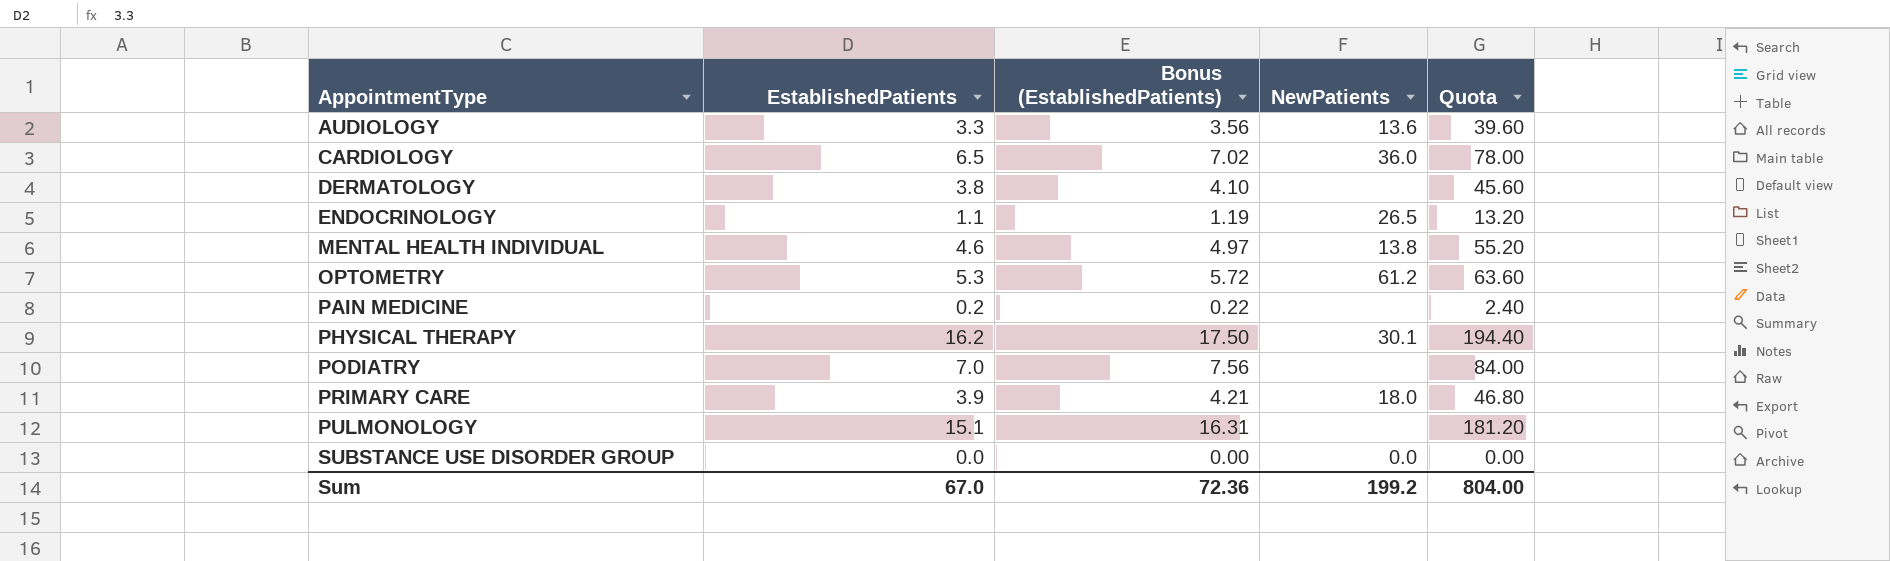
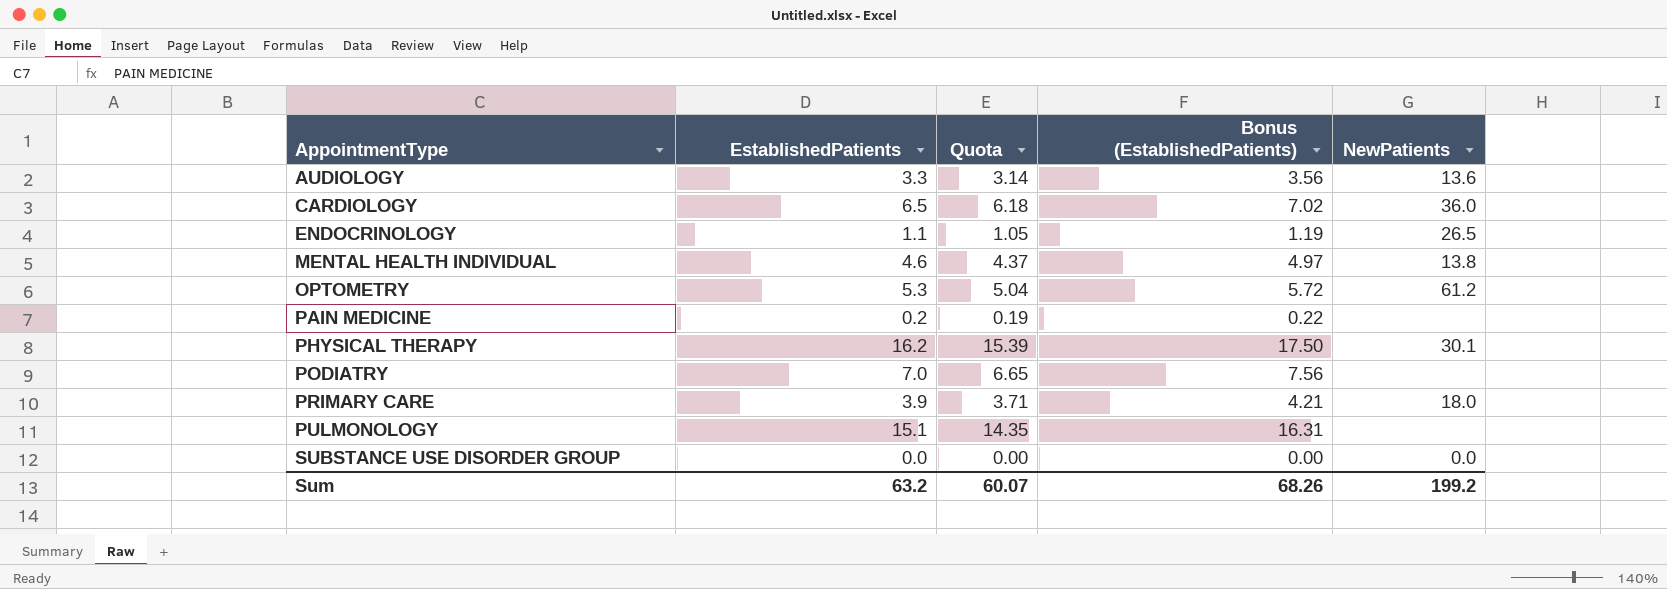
column Quota | formula: [EstablishedPatients] * 12 -> [EstablishedPatients] * 0.95
column Quota | position: 5 -> 3
row DERMATOLOGY: 3.8 | 4.10 | none | 45.60 -> none
Sum | EstablishedPatients: 67.0 -> 63.2
Sum | Quota: 804.00 -> 60.07
Sum | Bonus (EstablishedPatients): 72.36 -> 68.26

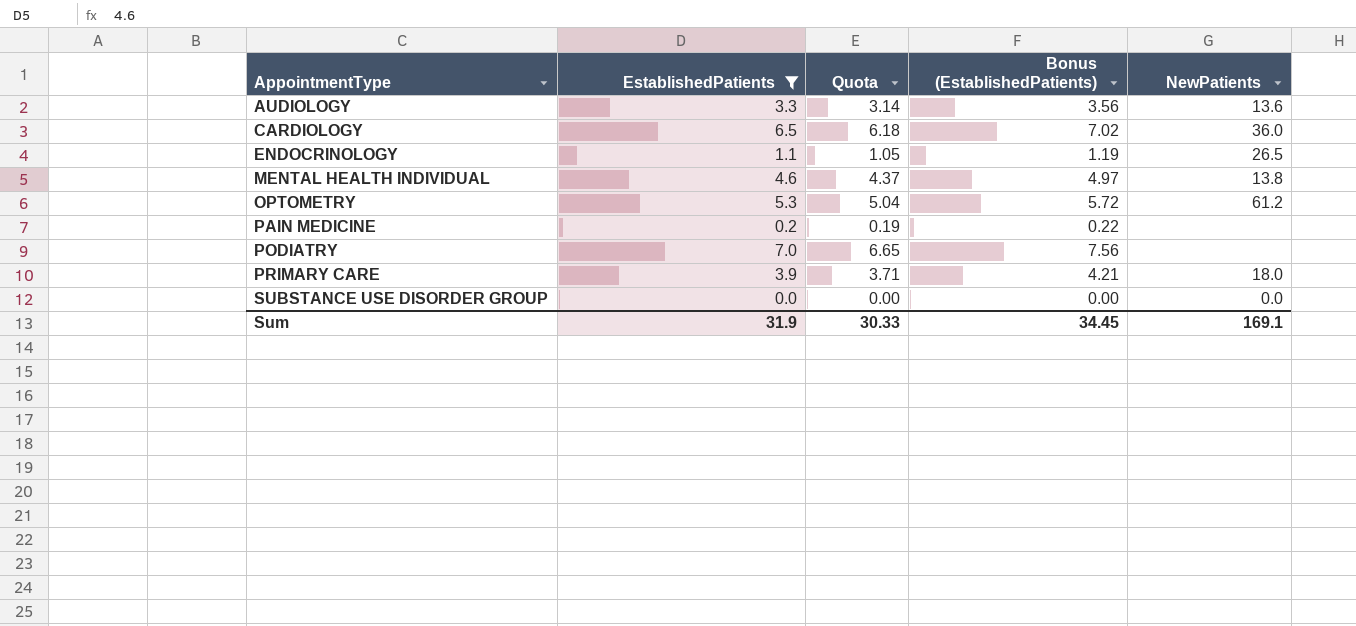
filter: none -> EstablishedPatients <= 7.0
Sum | EstablishedPatients: 63.2 -> 31.9
Sum | Quota: 60.07 -> 30.33
Sum | Bonus (EstablishedPatients): 68.26 -> 34.45
Sum | NewPatients: 199.2 -> 169.1

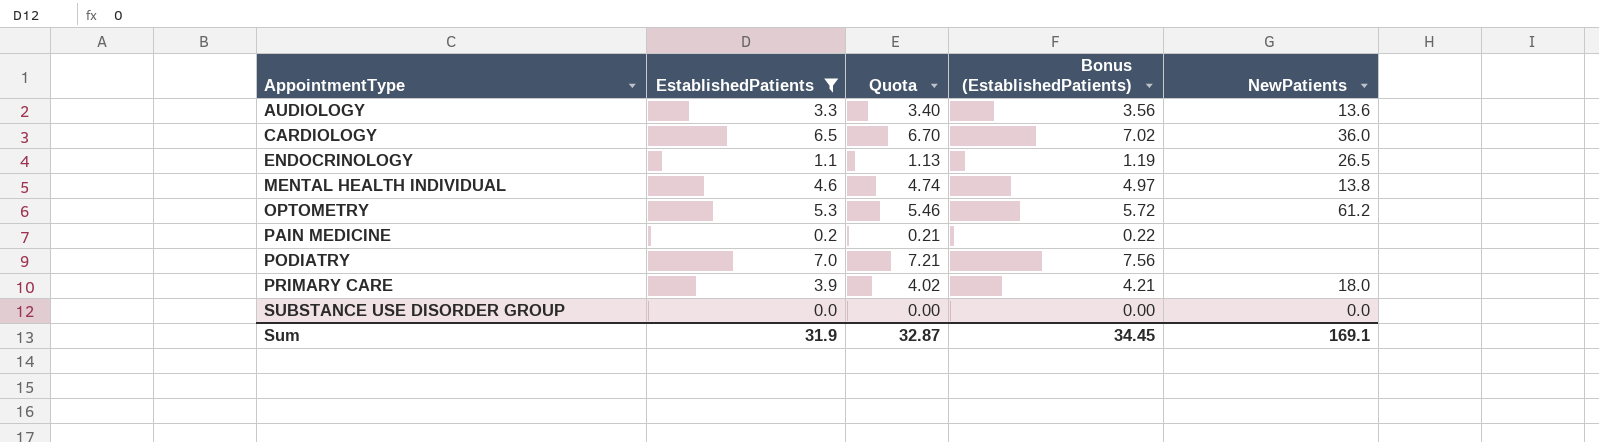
column Quota | formula: [EstablishedPatients] * 0.95 -> [EstablishedPatients] * 1.03
Sum | Quota: 30.33 -> 32.87

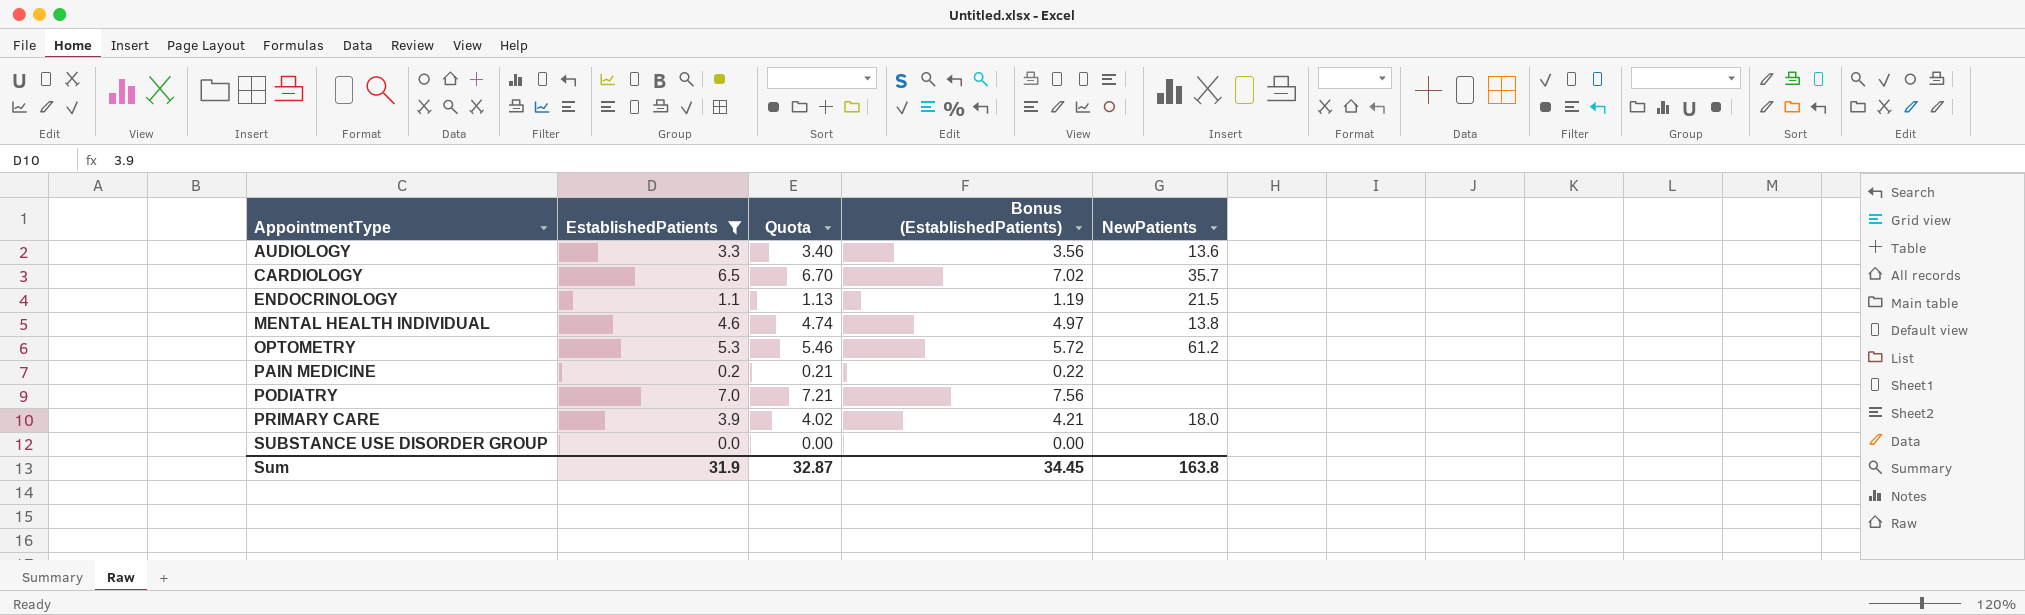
CARDIOLOGY | NewPatients: 36.0 -> 35.7
ENDOCRINOLOGY | NewPatients: 26.5 -> 21.5
SUBSTANCE USE DISORDER GROUP | NewPatients: 0.0 -> none
Sum | NewPatients: 169.1 -> 163.8

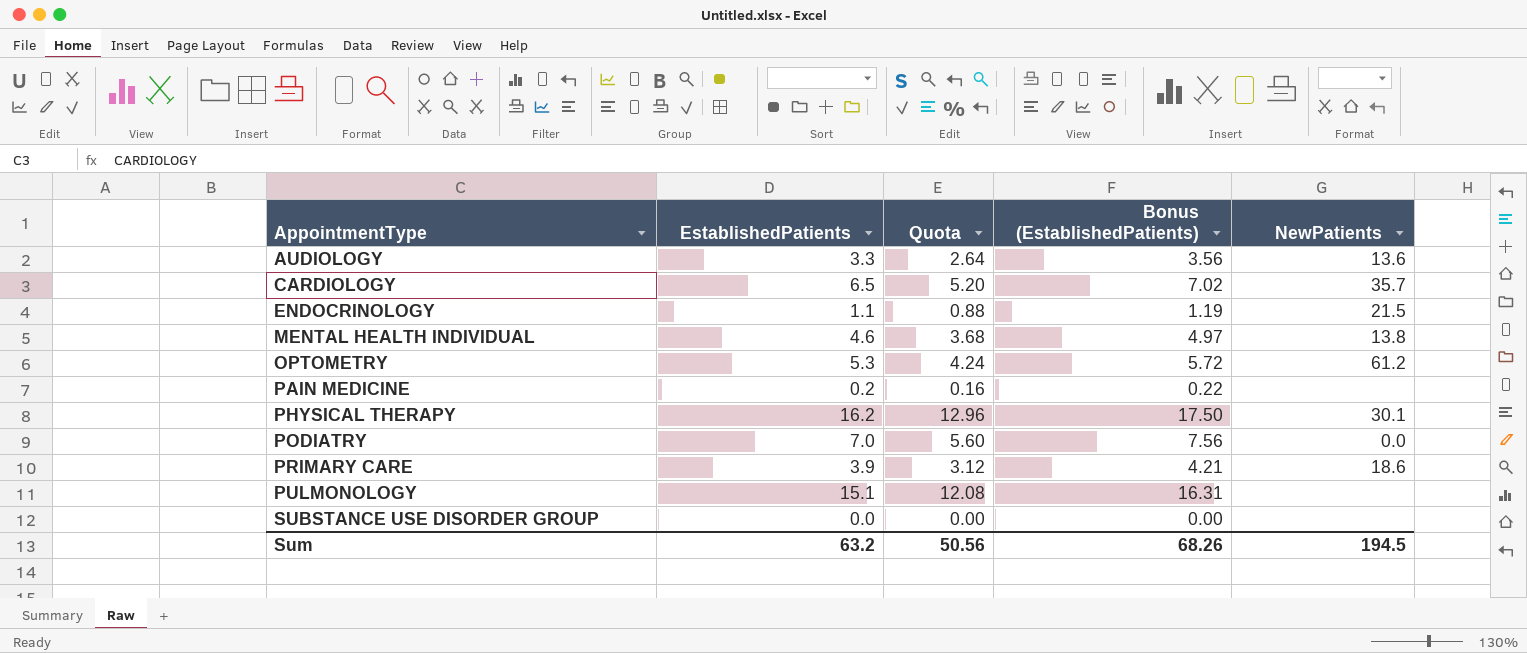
filter: EstablishedPatients <= 7.0 -> none
column Quota | formula: [EstablishedPatients] * 1.03 -> [EstablishedPatients] * 0.8
PODIATRY | NewPatients: none -> 0.0
PRIMARY CARE | NewPatients: 18.0 -> 18.6
Sum | EstablishedPatients: 31.9 -> 63.2
Sum | Quota: 32.87 -> 50.56
Sum | Bonus (EstablishedPatients): 34.45 -> 68.26
Sum | NewPatients: 163.8 -> 194.5

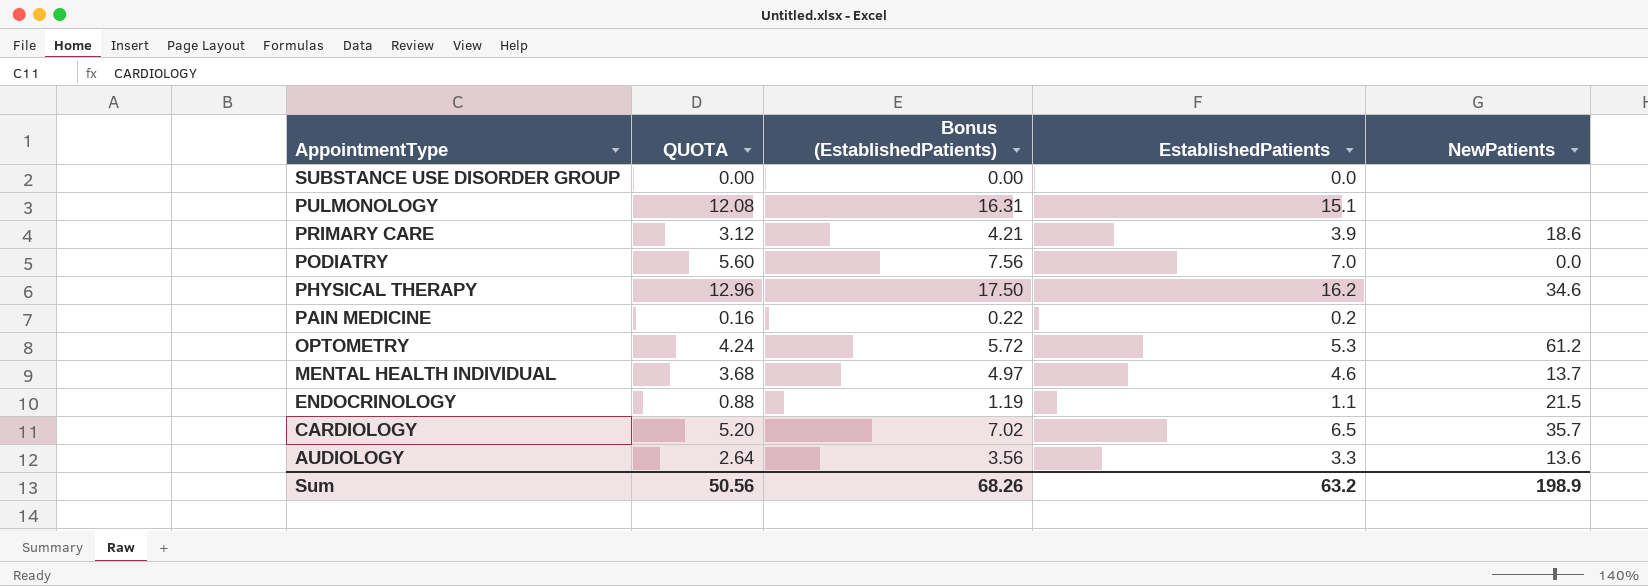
row order: AppointmentType ascending -> AppointmentType descending
column name: Quota -> QUOTA
column EstablishedPatients | position: 2 -> 4
PHYSICAL THERAPY | NewPatients: 30.1 -> 34.6
MENTAL HEALTH INDIVIDUAL | NewPatients: 13.8 -> 13.7
Sum | NewPatients: 194.5 -> 198.9

